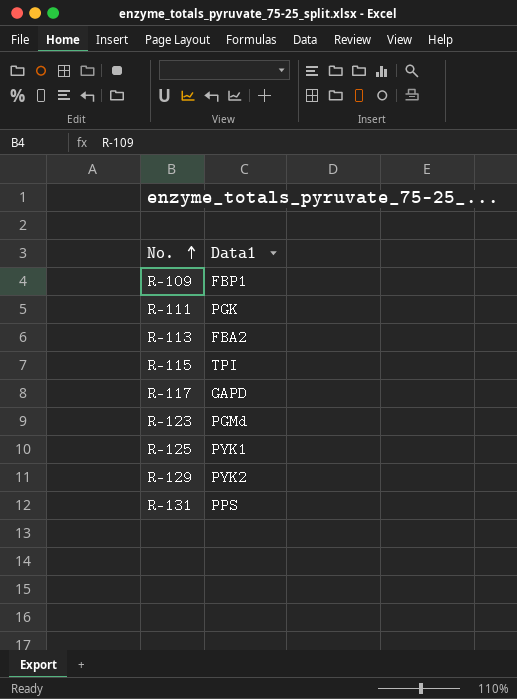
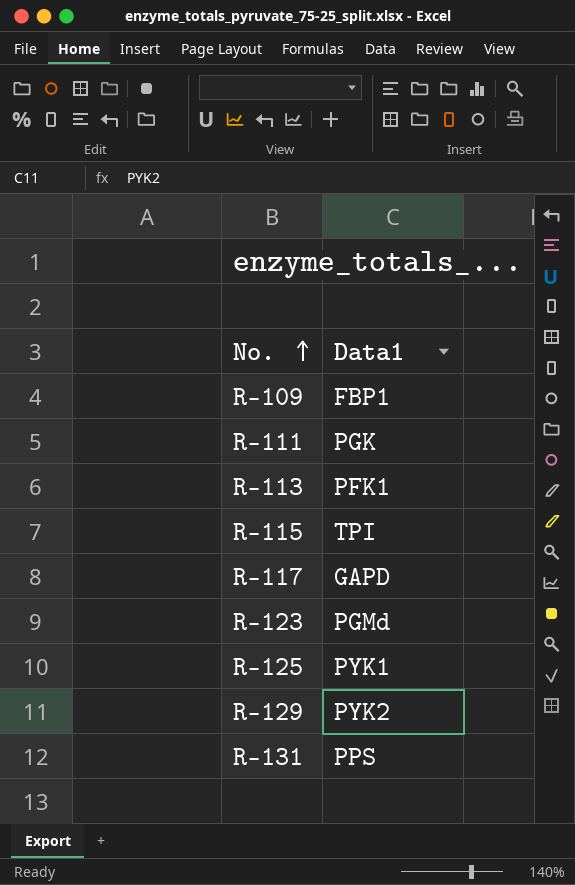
R-113 | Data1: FBA2 -> PFK1

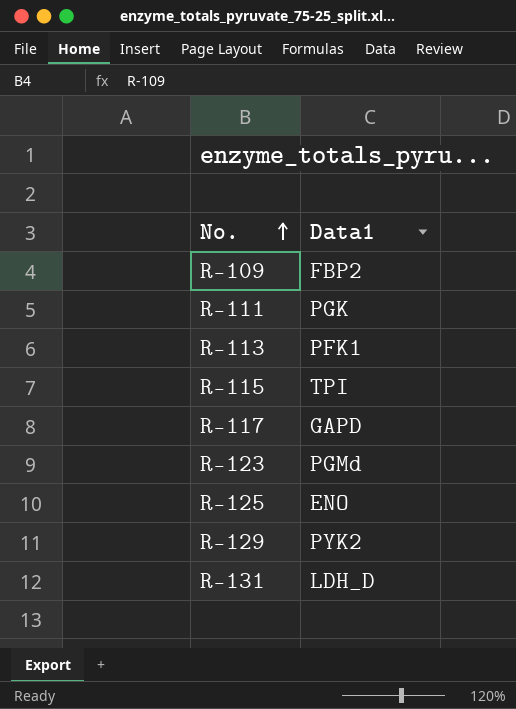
R-109 | Data1: FBP1 -> FBP2
R-125 | Data1: PYK1 -> ENO
R-131 | Data1: PPS -> LDH_D

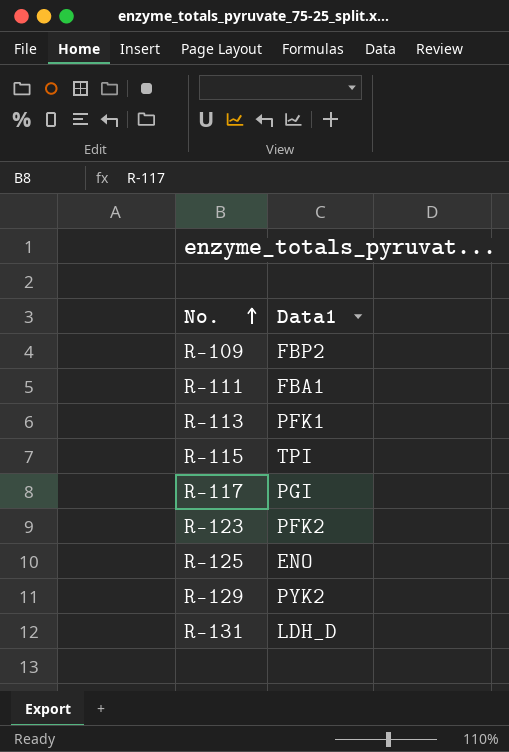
R-111 | Data1: PGK -> FBA1
R-117 | Data1: GAPD -> PGI
R-123 | Data1: PGMd -> PFK2

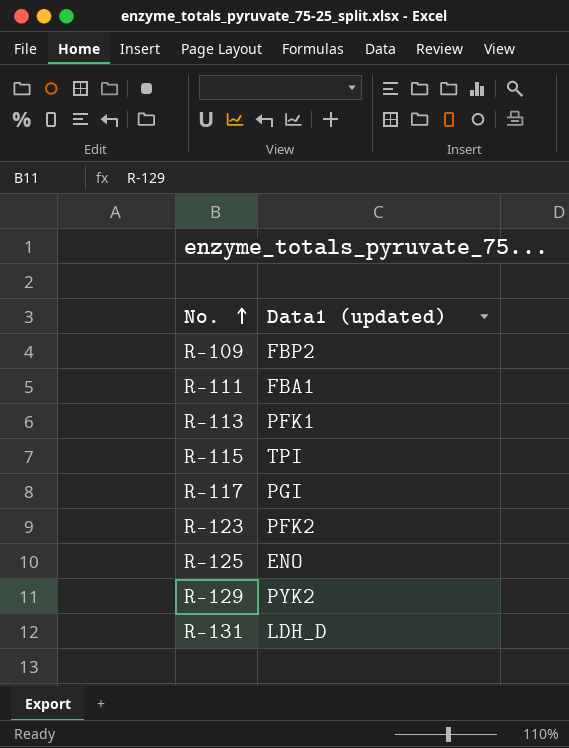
column name: Data1 -> Data1 (updated)

